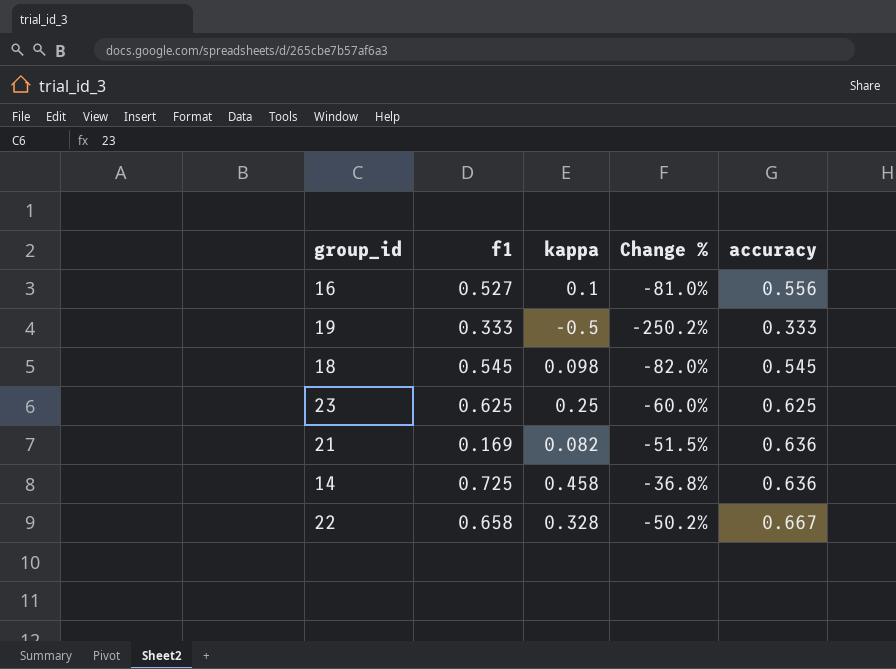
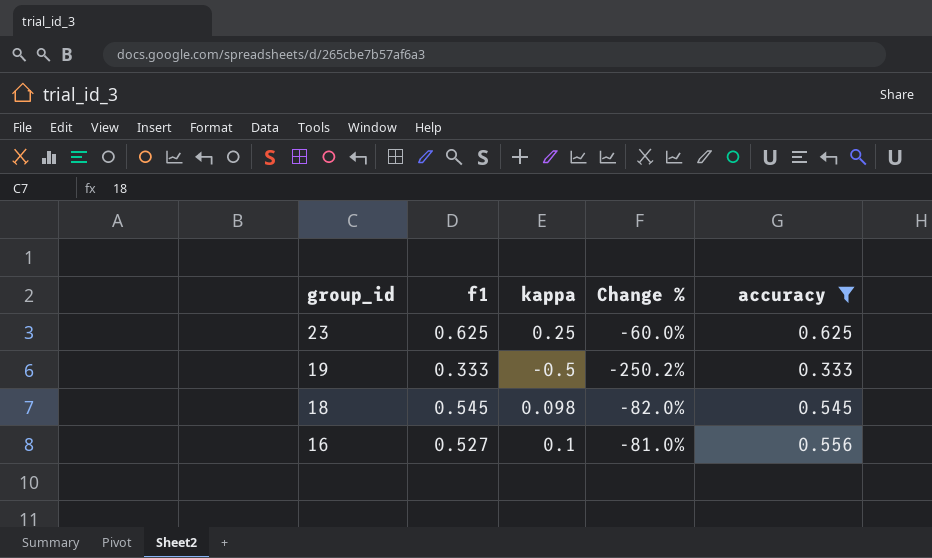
filter: none -> accuracy <= 0.625
row order: none -> group_id descending

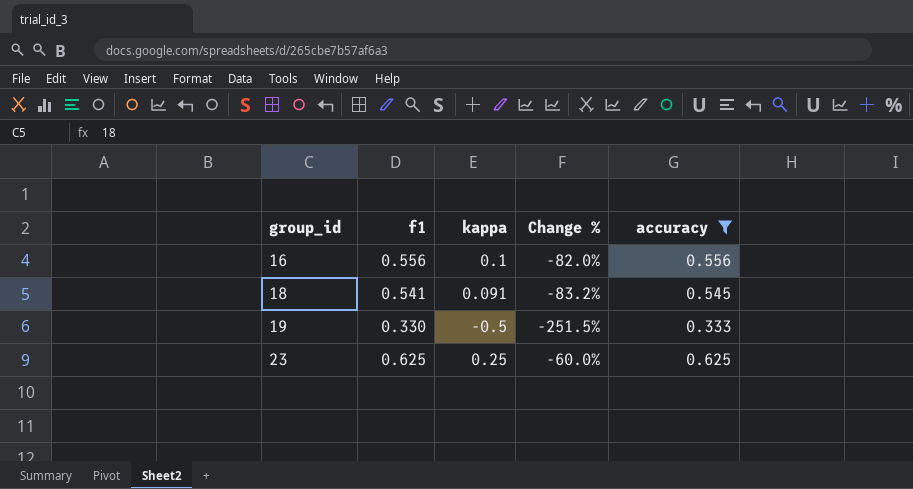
row order: group_id descending -> group_id ascending
16 | f1: 0.527 -> 0.556
16 | Change %: -81.0% -> -82.0%
18 | f1: 0.545 -> 0.541
18 | kappa: 0.098 -> 0.091
18 | Change %: -82.0% -> -83.2%
19 | f1: 0.333 -> 0.330
19 | Change %: -250.2% -> -251.5%

